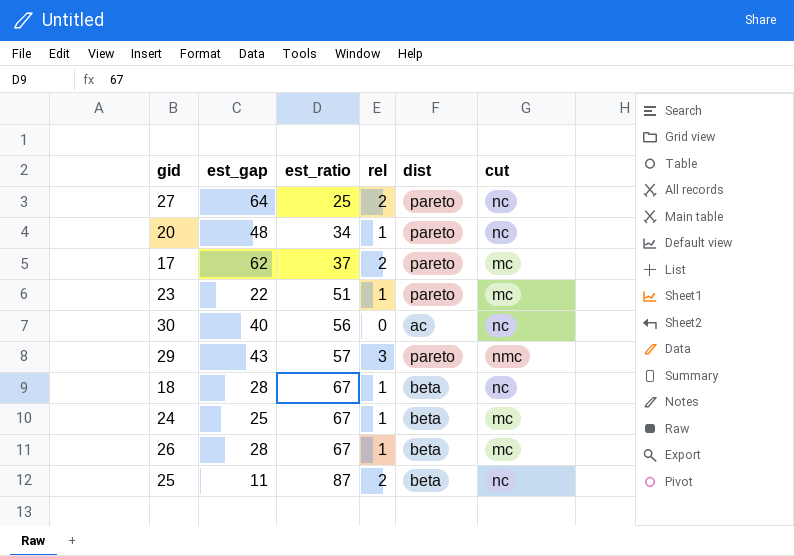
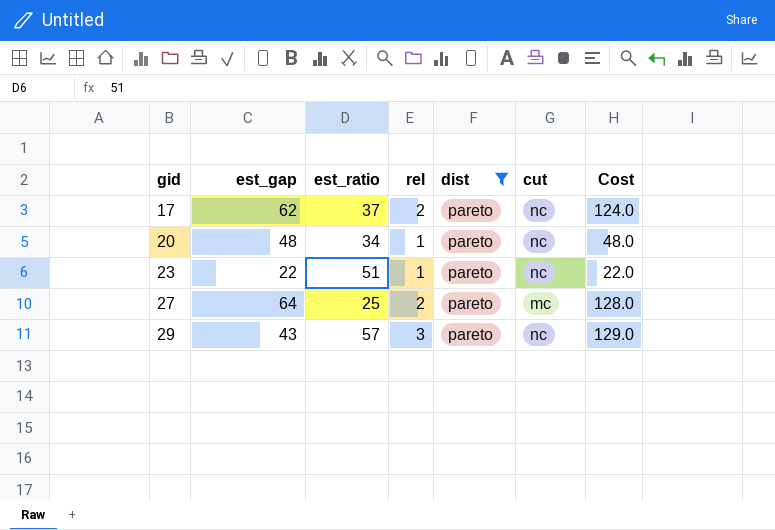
filter: none -> dist = pareto
row order: est_ratio ascending -> gid ascending
column Cost | formula: none -> [est_gap] * [rel]
17 | cut: mc -> nc
23 | cut: mc -> nc
27 | cut: nc -> mc
29 | cut: nmc -> nc

